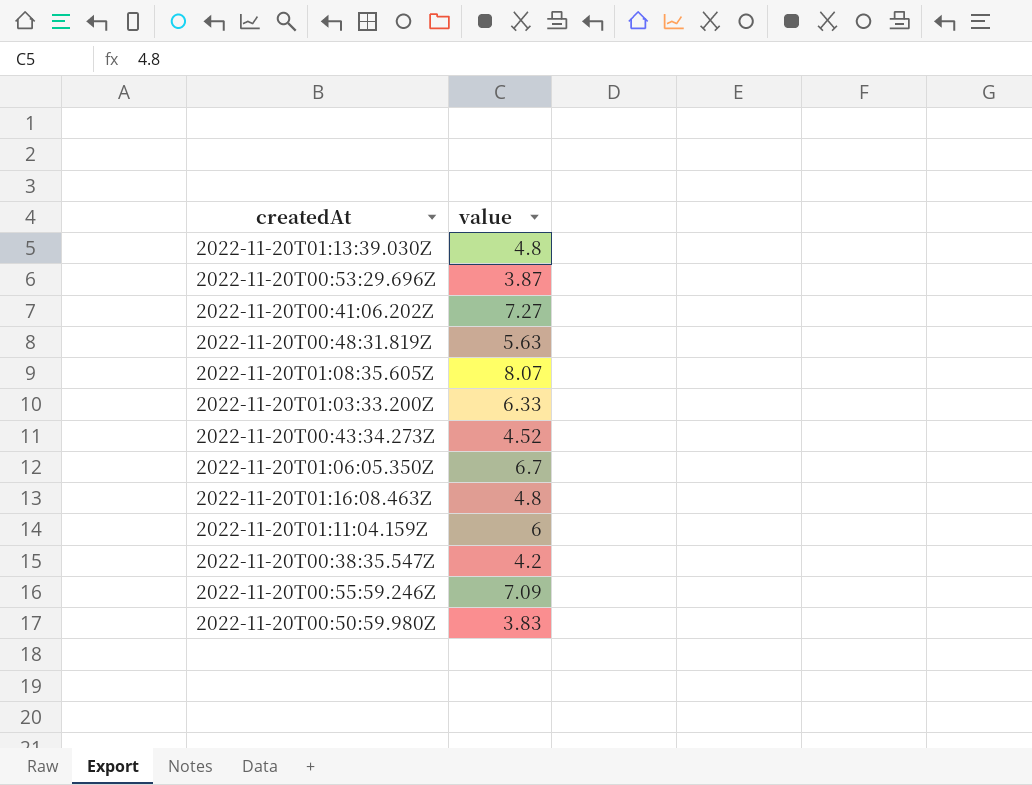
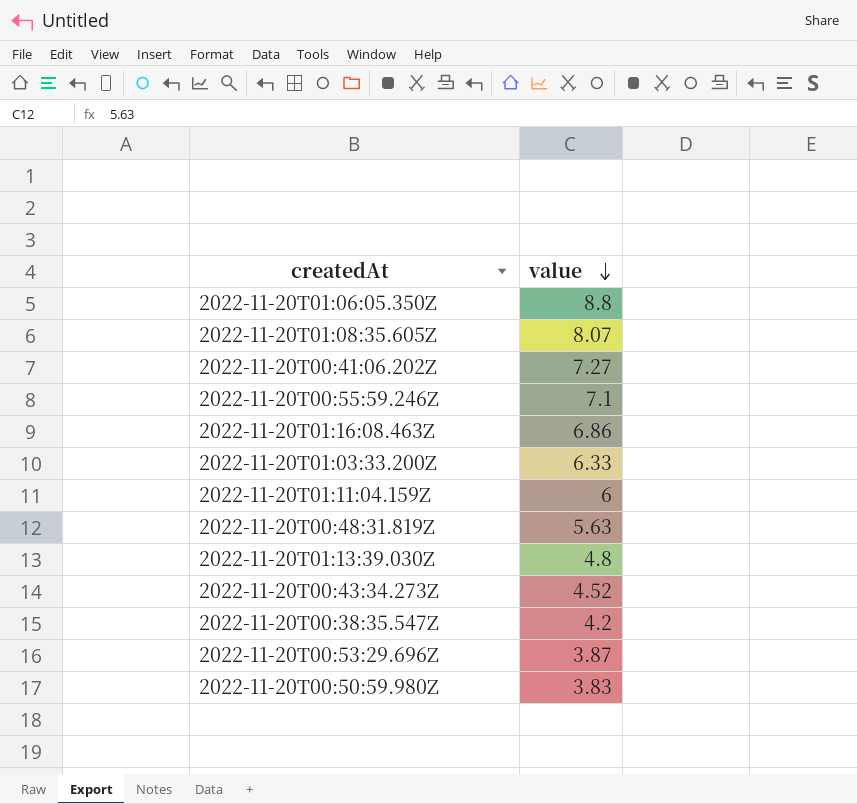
row order: none -> value descending
2022-11-20T01:06:05.350Z | value: 6.7 -> 8.8
2022-11-20T00:55:59.246Z | value: 7.09 -> 7.1
2022-11-20T01:16:08.463Z | value: 4.8 -> 6.86

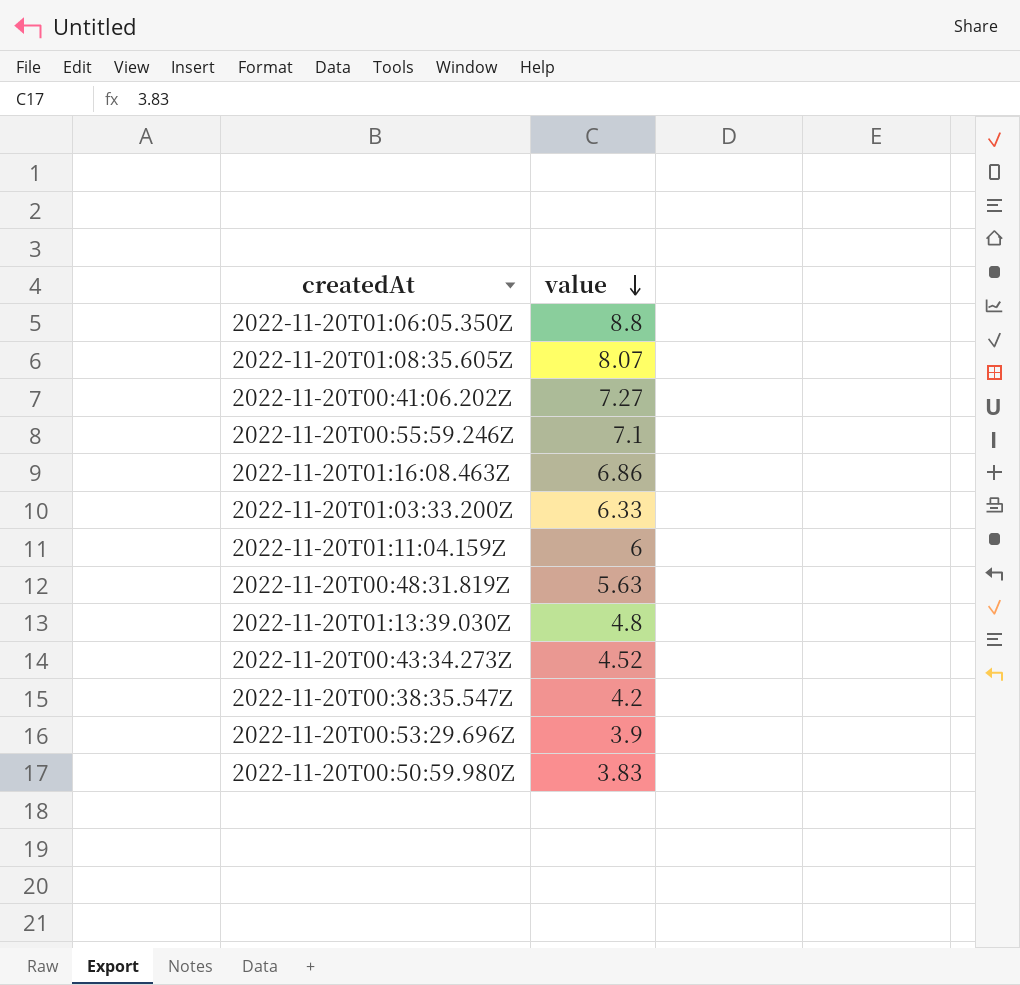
2022-11-20T00:53:29.696Z | value: 3.87 -> 3.9

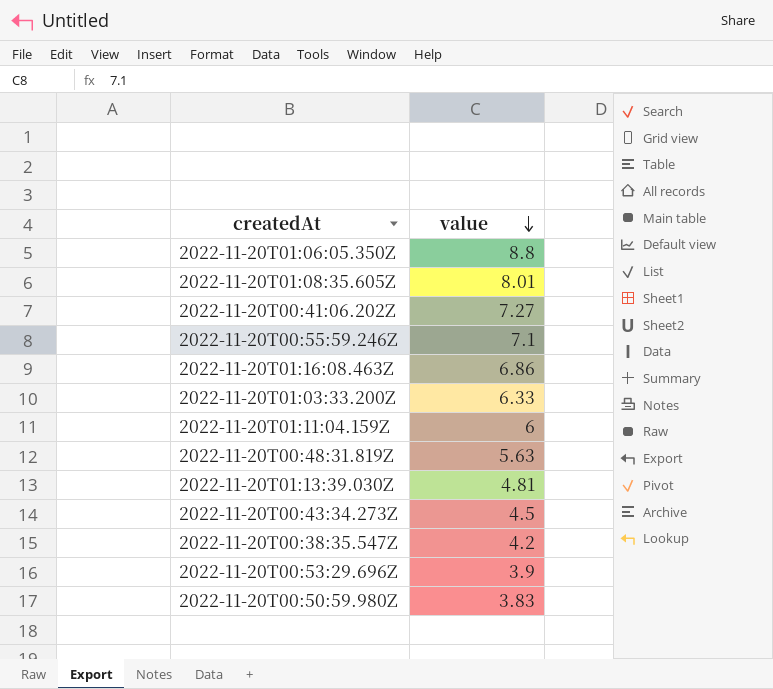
2022-11-20T01:08:35.605Z | value: 8.07 -> 8.01
2022-11-20T01:13:39.030Z | value: 4.8 -> 4.81
2022-11-20T00:43:34.273Z | value: 4.52 -> 4.5

